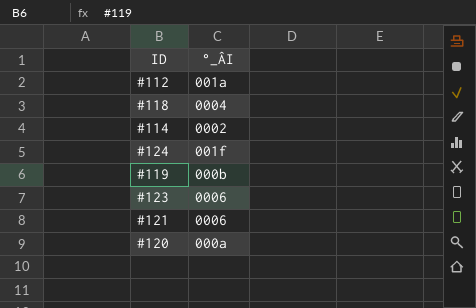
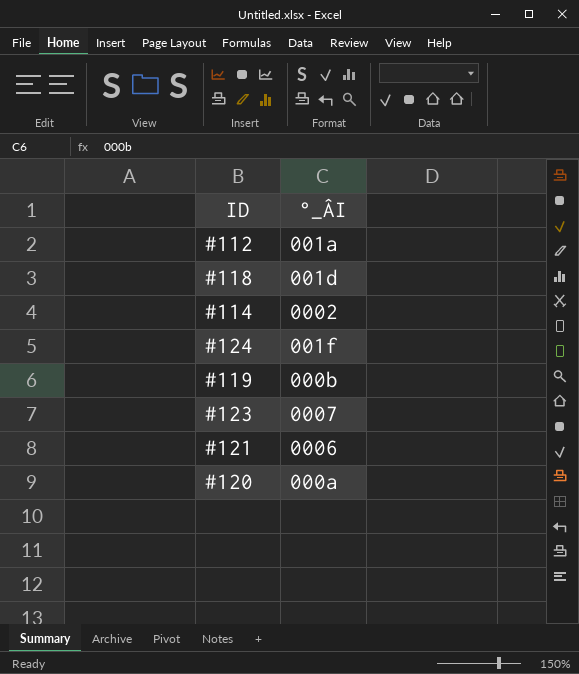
#118 | °_ÂI: 0004 -> 001d
#123 | °_ÂI: 0006 -> 0007

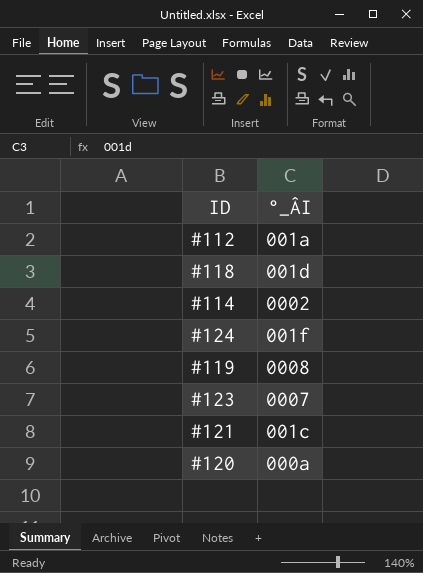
#119 | °_ÂI: 000b -> 0008
#121 | °_ÂI: 0006 -> 001c

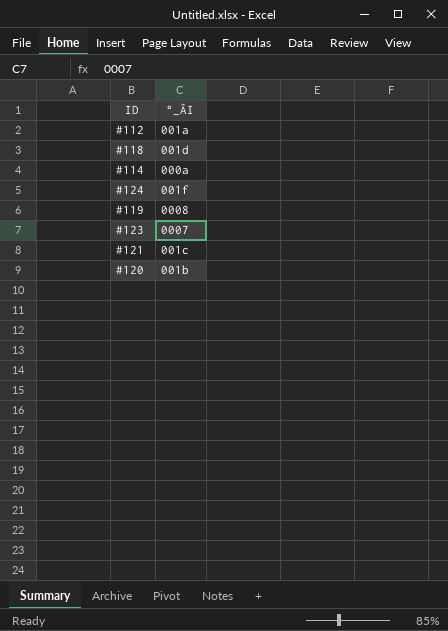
#114 | °_ÂI: 0002 -> 000a
#120 | °_ÂI: 000a -> 001b

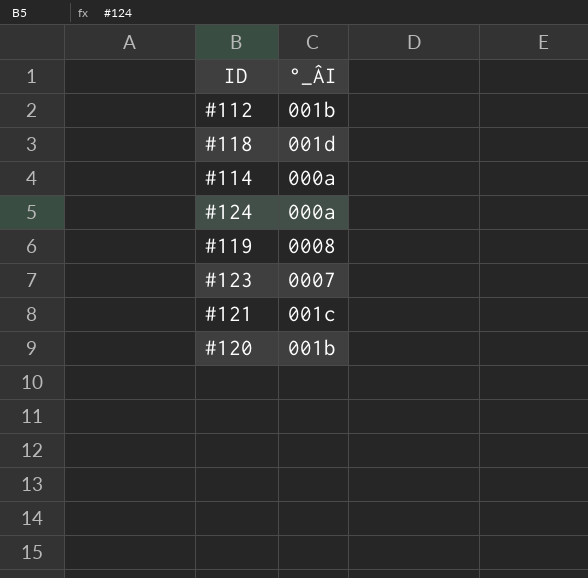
#112 | °_ÂI: 001a -> 001b
#124 | °_ÂI: 001f -> 000a

